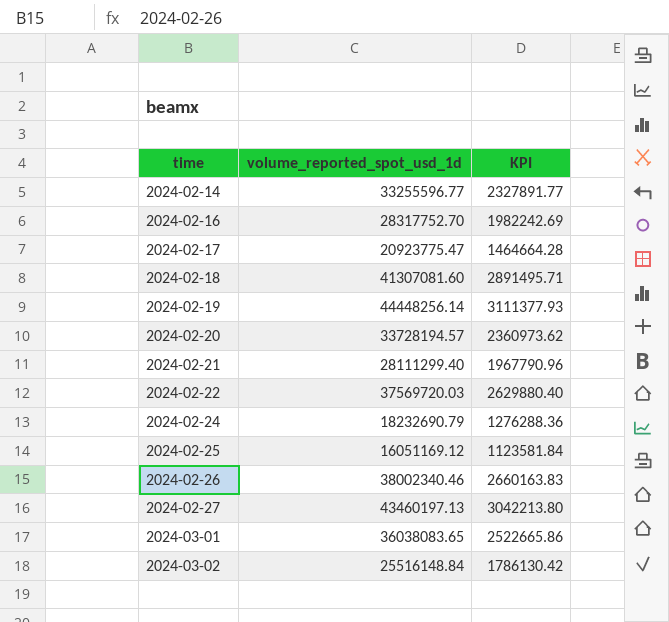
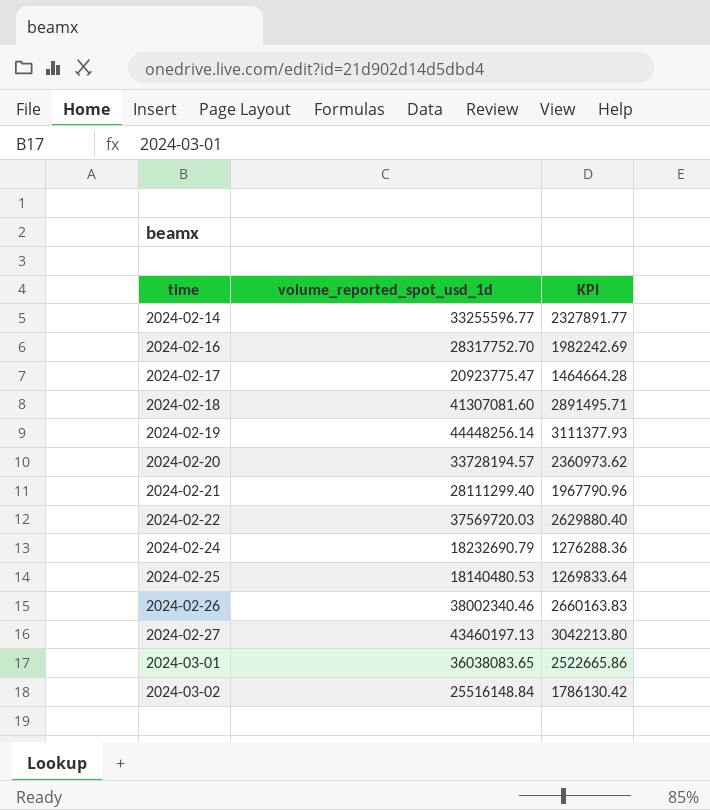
2024-02-25 | volume_reported_spot_usd_1d: 16051169.12 -> 18140480.53
2024-02-25 | KPI: 1123581.84 -> 1269833.64

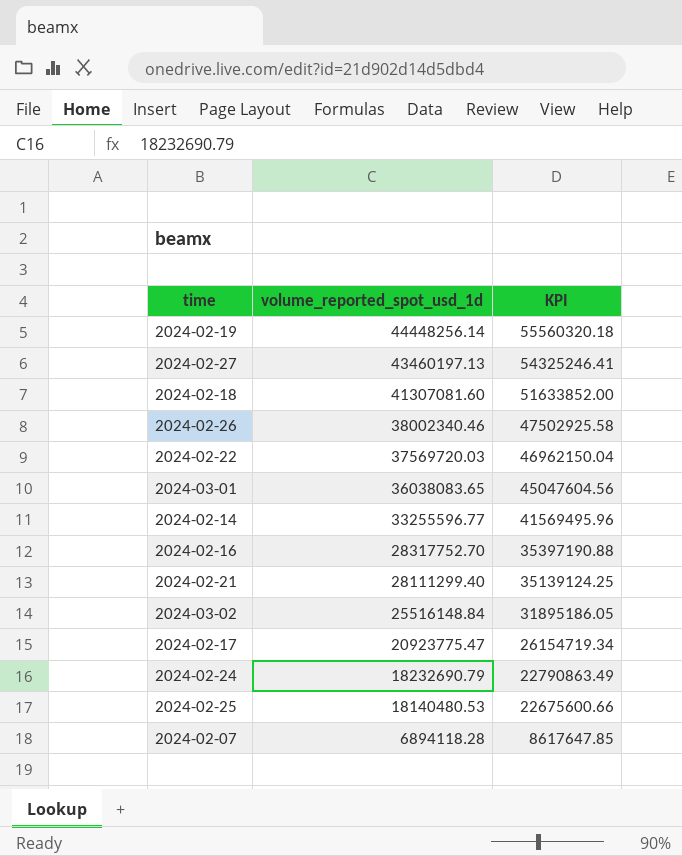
row order: time ascending -> volume_reported_spot_usd_1d descending
column KPI | formula: [volume_reported_spot_usd_1d] * 0.07 -> [volume_reported_spot_usd_1d] * 1.25
row 2024-02-20: 33728194.57 | 2360973.62 -> none
row 2024-02-07: none -> 6894118.28 | 8617647.85

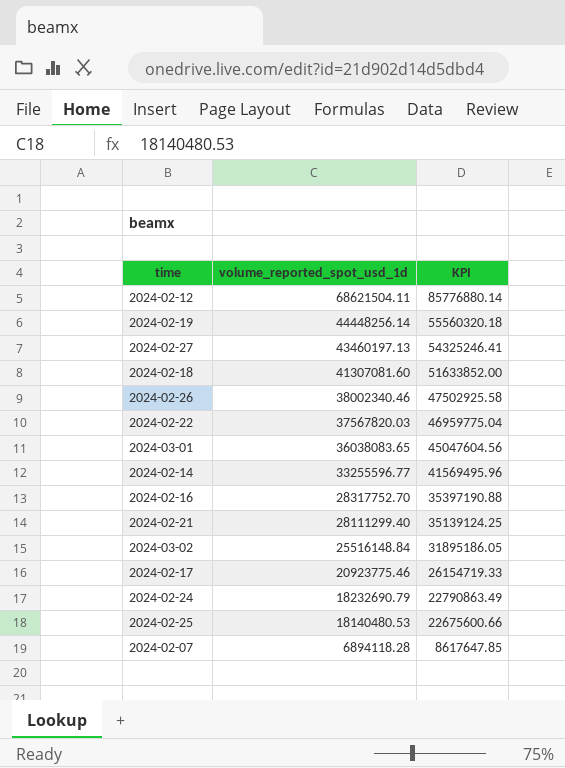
row 2024-02-12: none -> 68621504.11 | 85776880.14
2024-02-22 | volume_reported_spot_usd_1d: 37569720.03 -> 37567820.03
2024-02-22 | KPI: 46962150.04 -> 46959775.04
2024-02-17 | volume_reported_spot_usd_1d: 20923775.47 -> 20923775.46
2024-02-17 | KPI: 26154719.34 -> 26154719.33

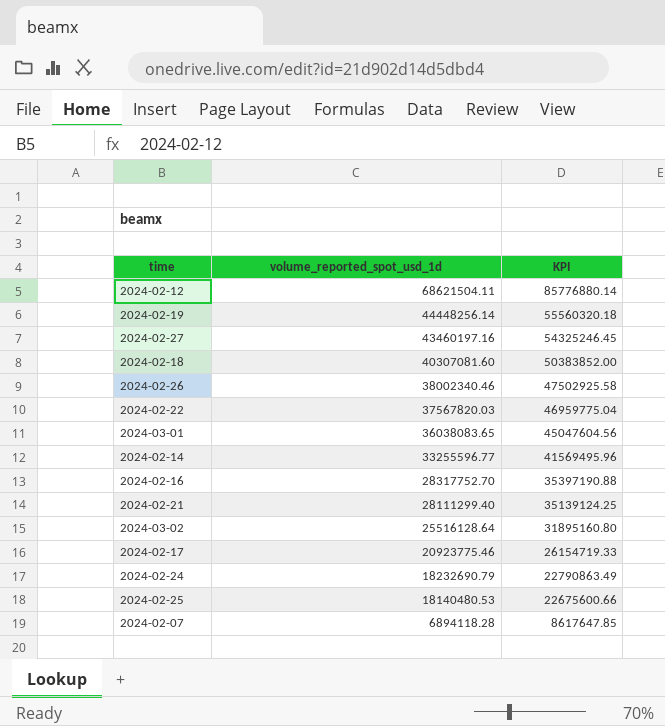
2024-02-27 | volume_reported_spot_usd_1d: 43460197.13 -> 43460197.16
2024-02-27 | KPI: 54325246.41 -> 54325246.45
2024-02-18 | volume_reported_spot_usd_1d: 41307081.60 -> 40307081.60
2024-02-18 | KPI: 51633852.00 -> 50383852.00
2024-03-02 | volume_reported_spot_usd_1d: 25516148.84 -> 25516128.64
2024-03-02 | KPI: 31895186.05 -> 31895160.80

